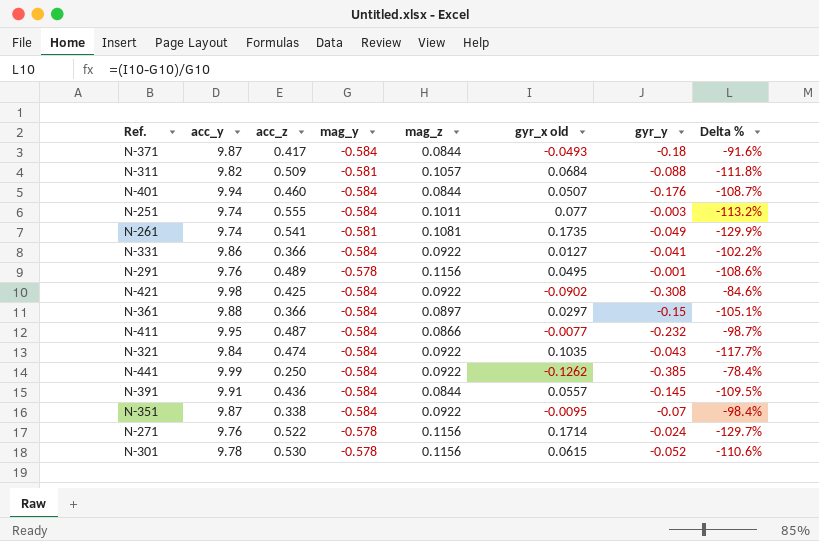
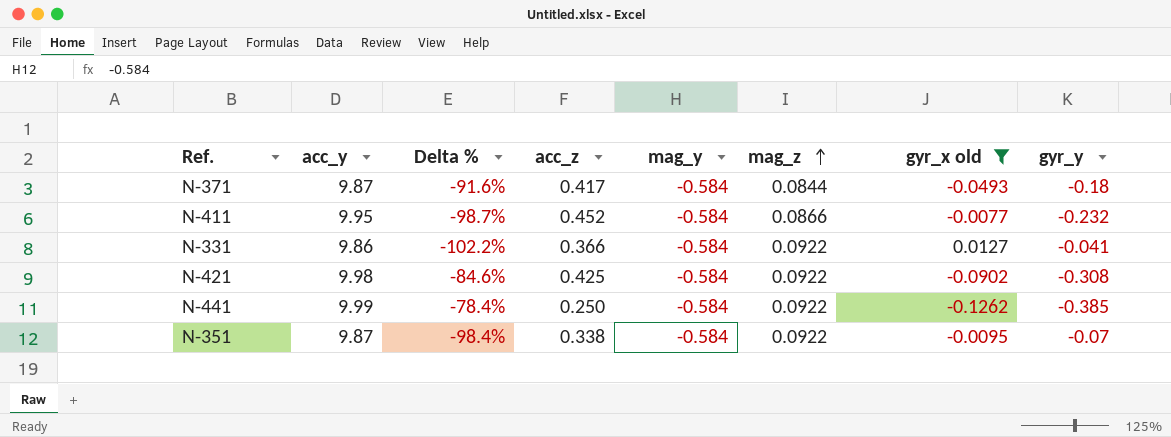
filter: none -> gyr_x old <= 0.0127
row order: none -> mag_z ascending
column Delta % | position: 8 -> 3
N-411 | acc_z: 0.487 -> 0.452

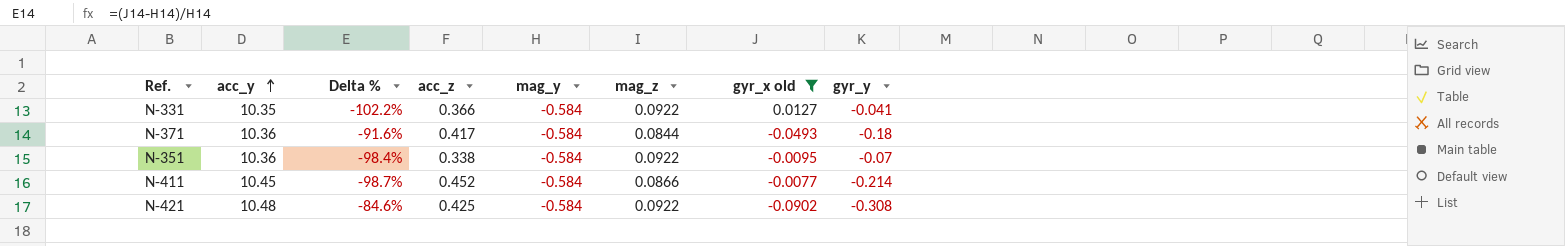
row order: mag_z ascending -> acc_y ascending
row N-441: 9.99 | -78.4% | 0.250 | -0.584 | 0.0922 | -0.1262 | -0.385 -> none
N-331 | acc_y: 9.86 -> 10.35
N-371 | acc_y: 9.87 -> 10.36
N-351 | acc_y: 9.87 -> 10.36
N-411 | acc_y: 9.95 -> 10.45
N-411 | gyr_y: -0.232 -> -0.214
N-421 | acc_y: 9.98 -> 10.48

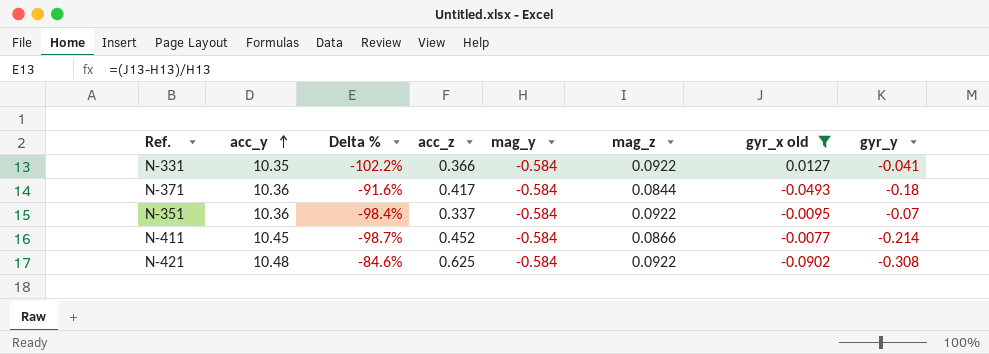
N-351 | acc_z: 0.338 -> 0.337
N-421 | acc_z: 0.425 -> 0.625

